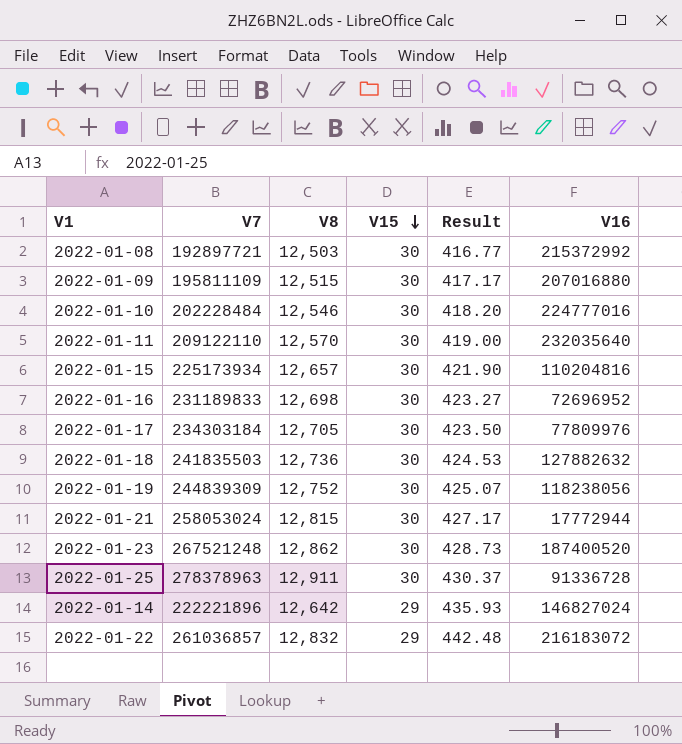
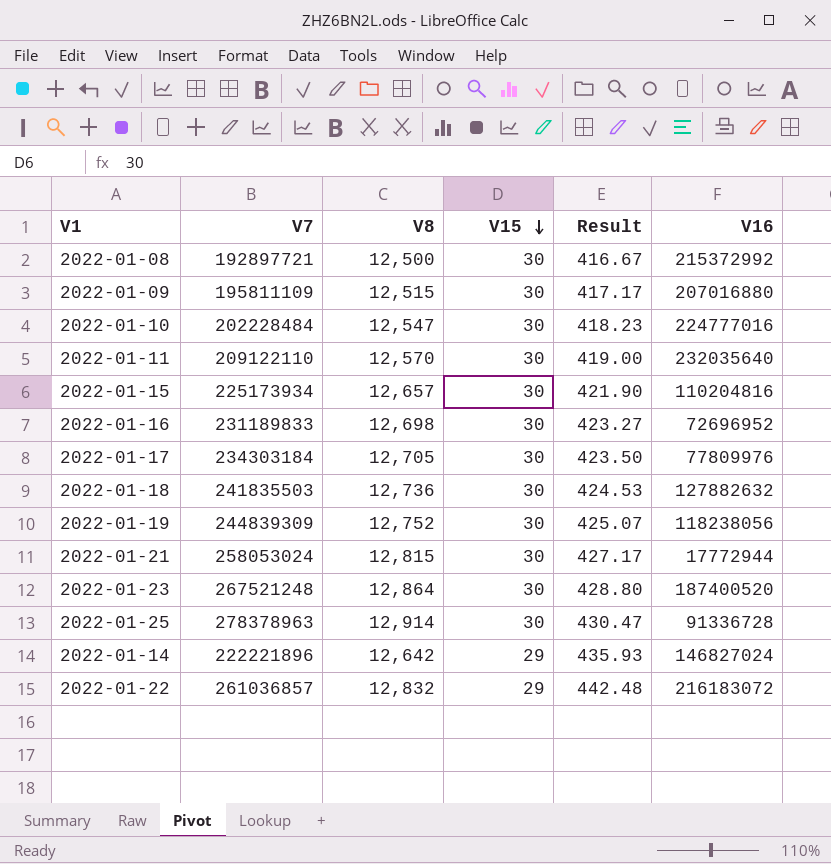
2022-01-08 | V8: 12,503 -> 12,500
2022-01-08 | Result: 416.77 -> 416.67
2022-01-10 | V8: 12,546 -> 12,547
2022-01-10 | Result: 418.20 -> 418.23
2022-01-23 | V8: 12,862 -> 12,864
2022-01-23 | Result: 428.73 -> 428.80
2022-01-25 | V8: 12,911 -> 12,914
2022-01-25 | Result: 430.37 -> 430.47

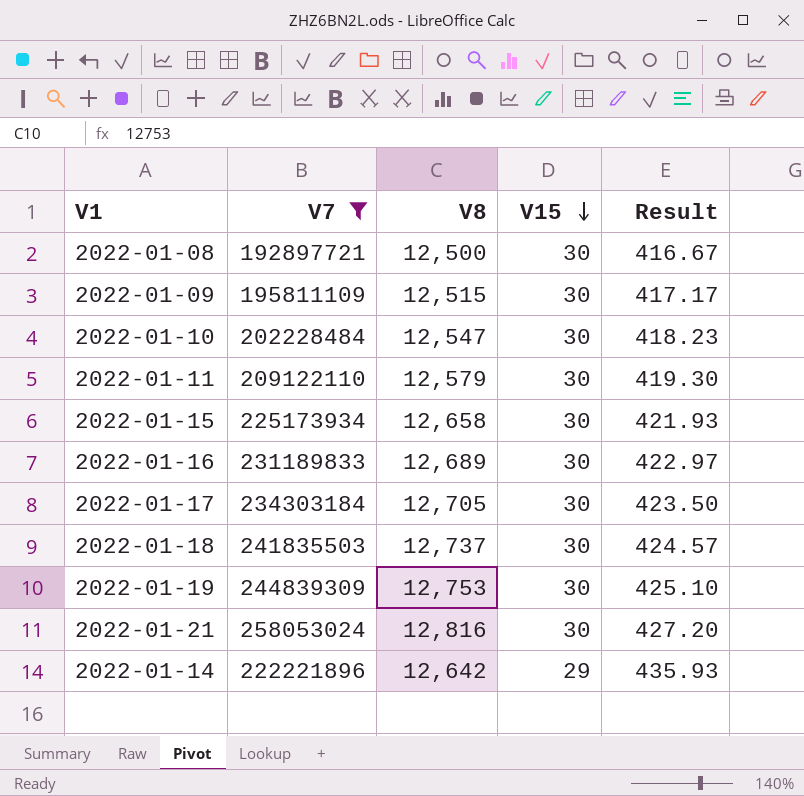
filter: none -> V7 <= 258053024
column V16 | position: 6 -> none
2022-01-11 | V8: 12,570 -> 12,579
2022-01-11 | Result: 419.00 -> 419.30
2022-01-15 | V8: 12,657 -> 12,658
2022-01-15 | Result: 421.90 -> 421.93
2022-01-16 | V8: 12,698 -> 12,689
2022-01-16 | Result: 423.27 -> 422.97
2022-01-18 | V8: 12,736 -> 12,737
2022-01-18 | Result: 424.53 -> 424.57
2022-01-19 | V8: 12,752 -> 12,753
2022-01-19 | Result: 425.07 -> 425.10
2022-01-21 | V8: 12,815 -> 12,816
2022-01-21 | Result: 427.17 -> 427.20

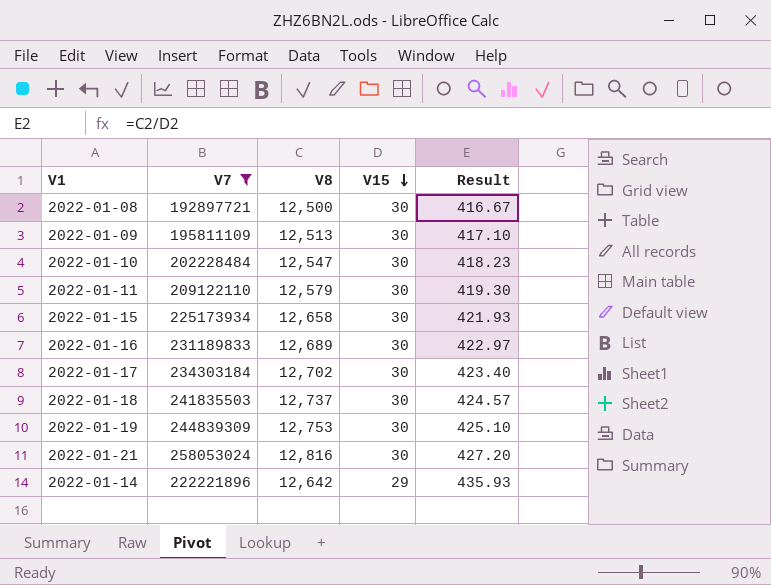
2022-01-09 | V8: 12,515 -> 12,513
2022-01-09 | Result: 417.17 -> 417.10
2022-01-17 | V8: 12,705 -> 12,702
2022-01-17 | Result: 423.50 -> 423.40

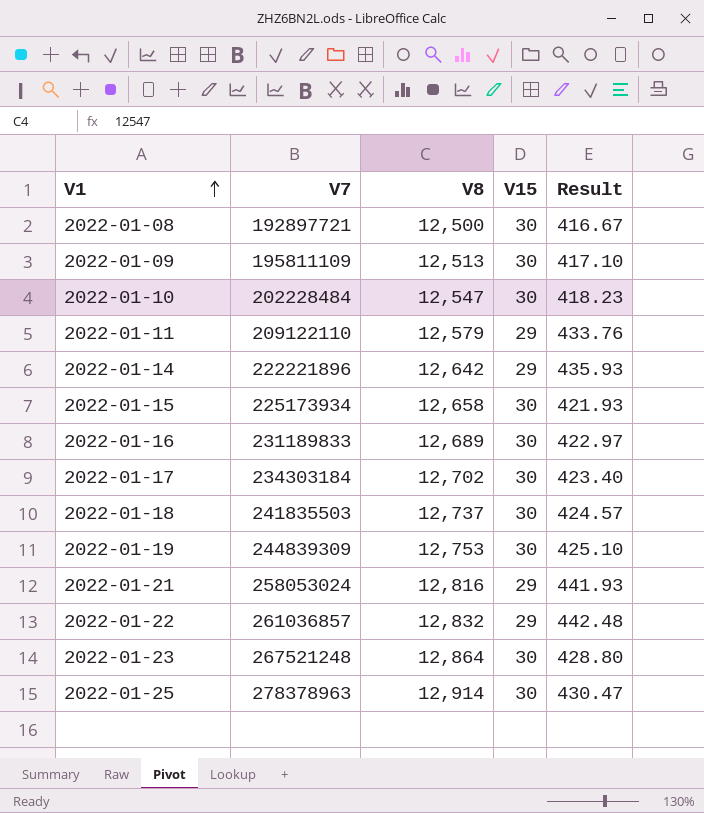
filter: V7 <= 258053024 -> none
row order: V15 descending -> V1 ascending
2022-01-11 | V15: 30 -> 29
2022-01-11 | Result: 419.30 -> 433.76
2022-01-21 | V15: 30 -> 29
2022-01-21 | Result: 427.20 -> 441.93

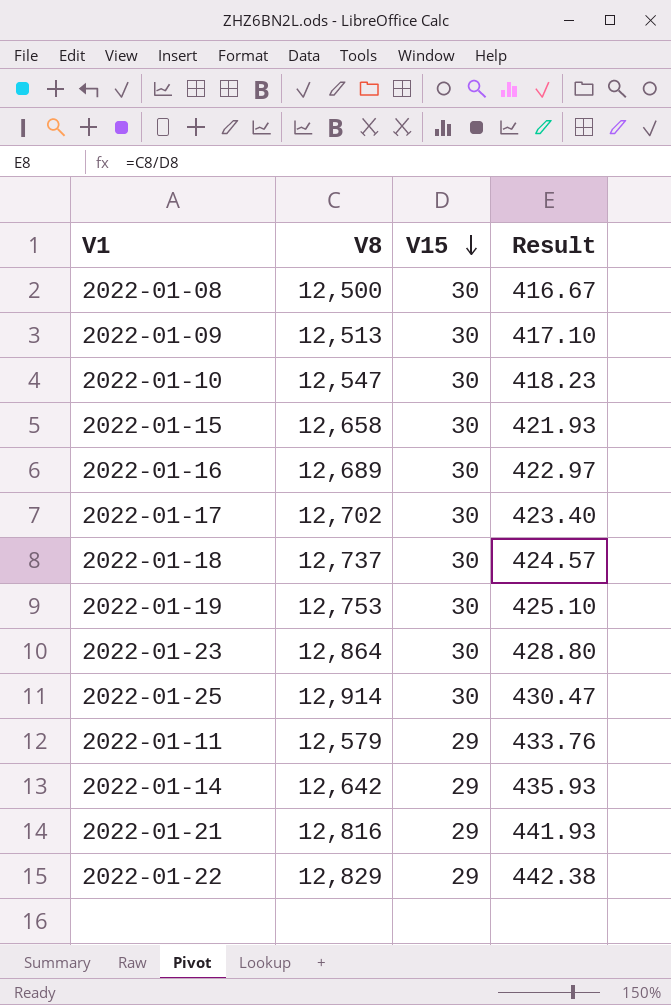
row order: V1 ascending -> V15 descending
column V7 | position: 2 -> none
2022-01-22 | V8: 12,832 -> 12,829
2022-01-22 | Result: 442.48 -> 442.38

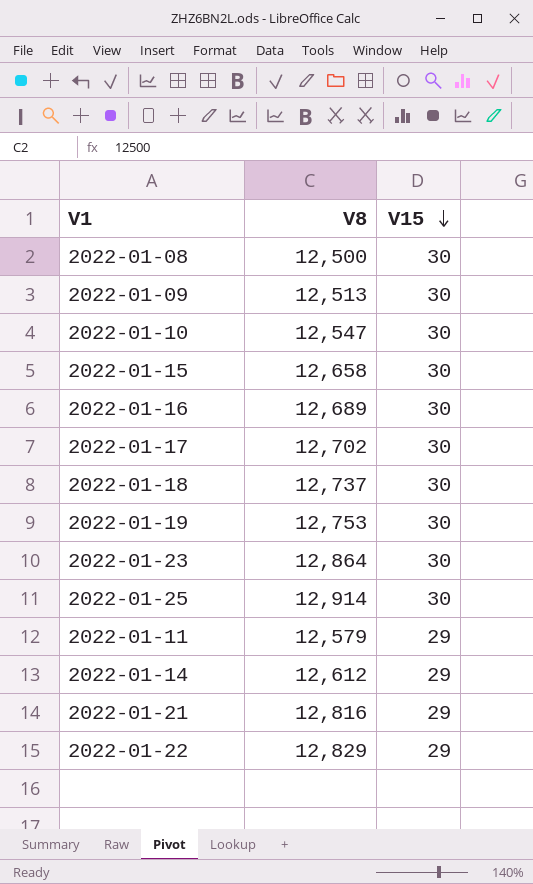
column Result | formula: [V8] / [V15] -> none
2022-01-14 | V8: 12,642 -> 12,612

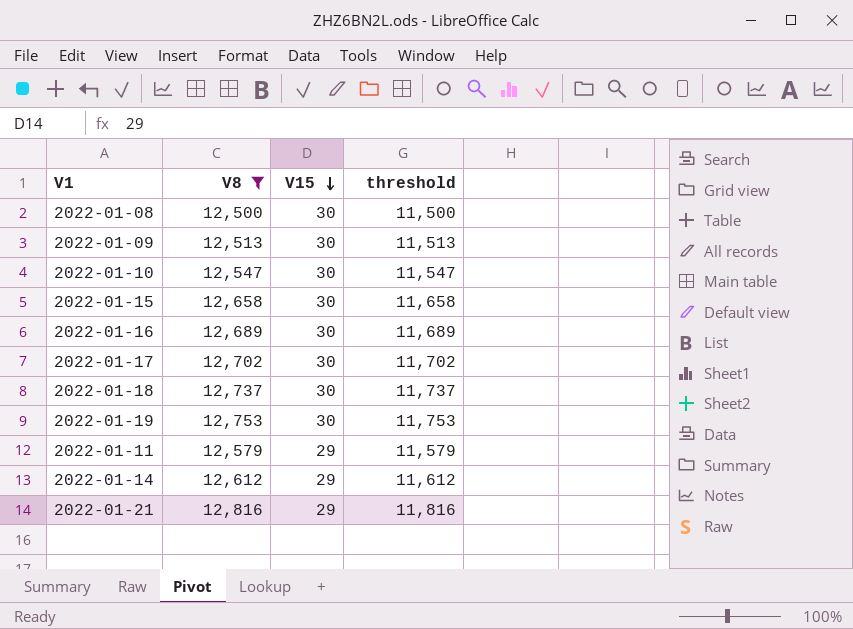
filter: none -> V8 <= 12,816
column threshold | formula: none -> [V8] - 1000

